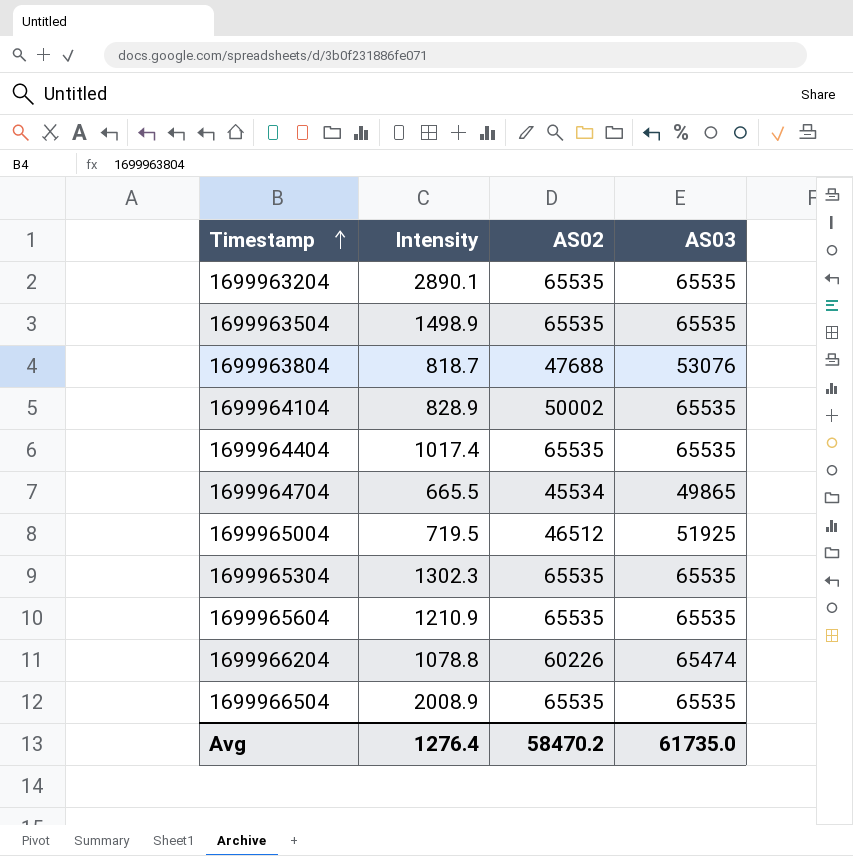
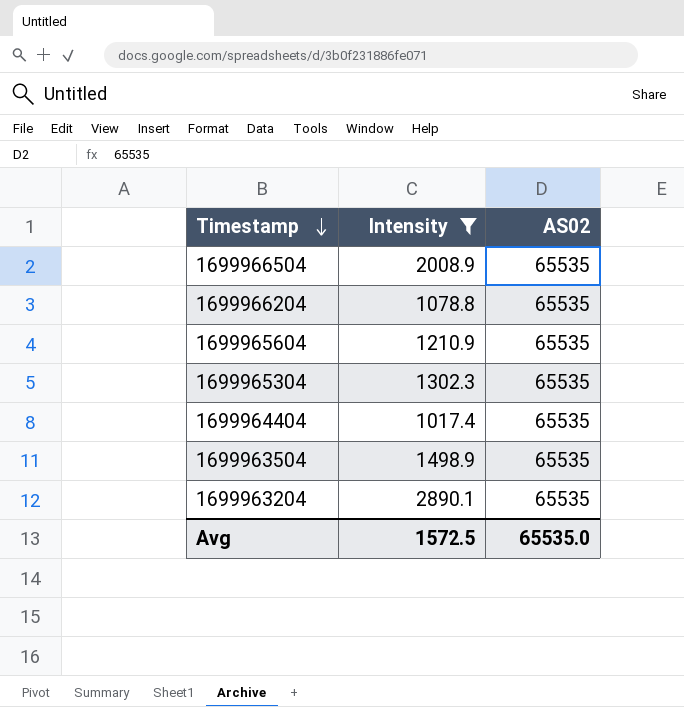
filter: none -> Intensity >= 1017.4
row order: Timestamp ascending -> Timestamp descending
column AS03 | position: 4 -> none
1699966204 | AS02: 60226 -> 65535
Avg | Intensity: 1276.4 -> 1572.5
Avg | AS02: 58470.2 -> 65535.0

